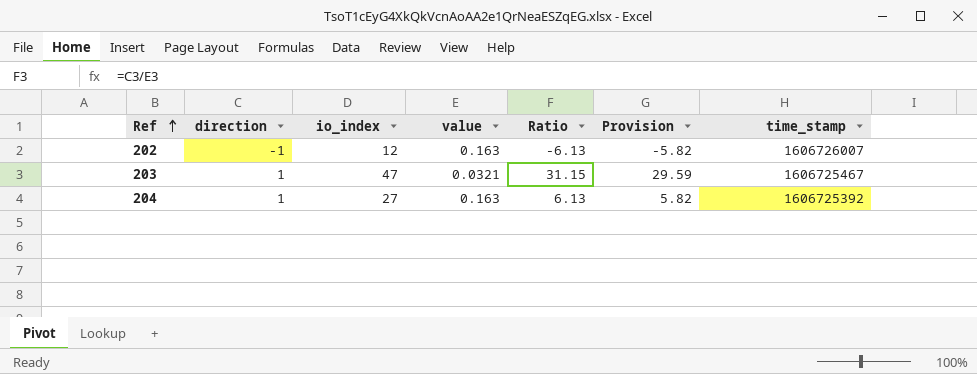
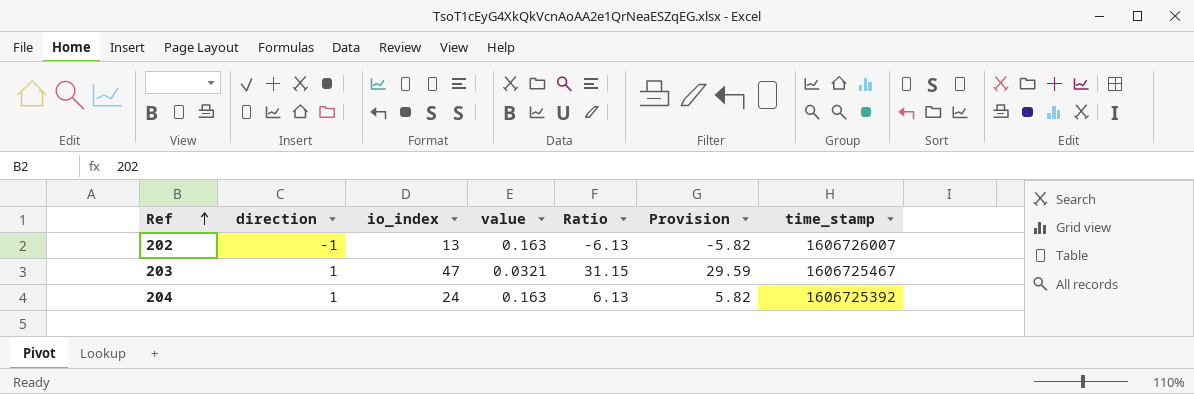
202 | io_index: 12 -> 13
204 | io_index: 27 -> 24

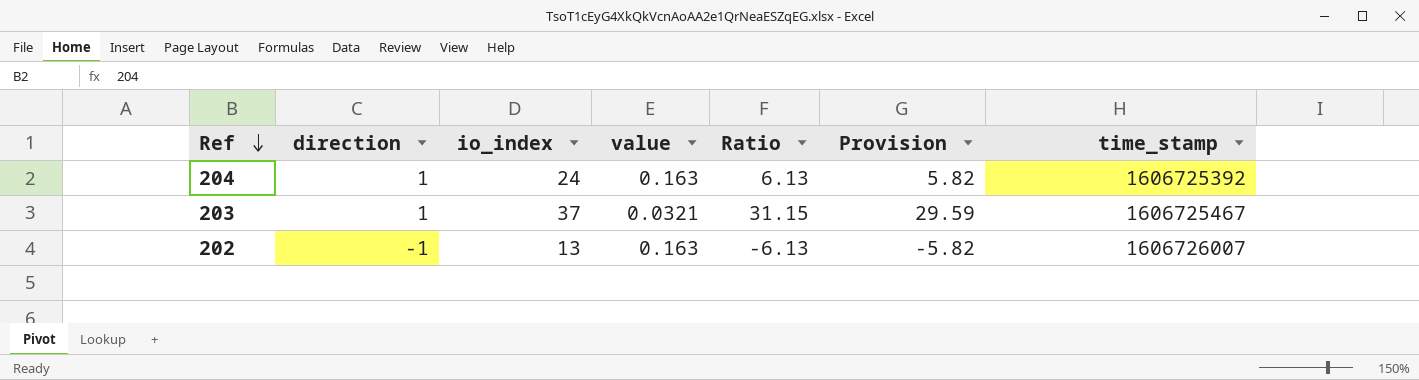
row order: Ref ascending -> Ref descending
203 | io_index: 47 -> 37

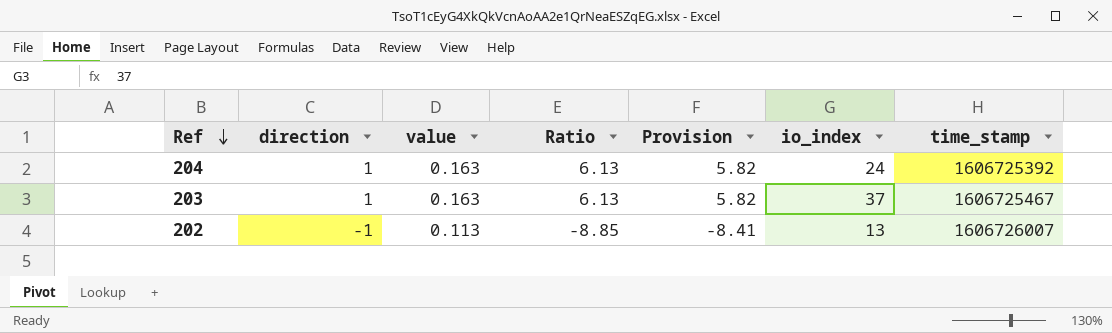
column io_index | position: 3 -> 6
203 | value: 0.0321 -> 0.163
203 | Ratio: 31.15 -> 6.13
203 | Provision: 29.59 -> 5.82
202 | value: 0.163 -> 0.113
202 | Ratio: -6.13 -> -8.85
202 | Provision: -5.82 -> -8.41

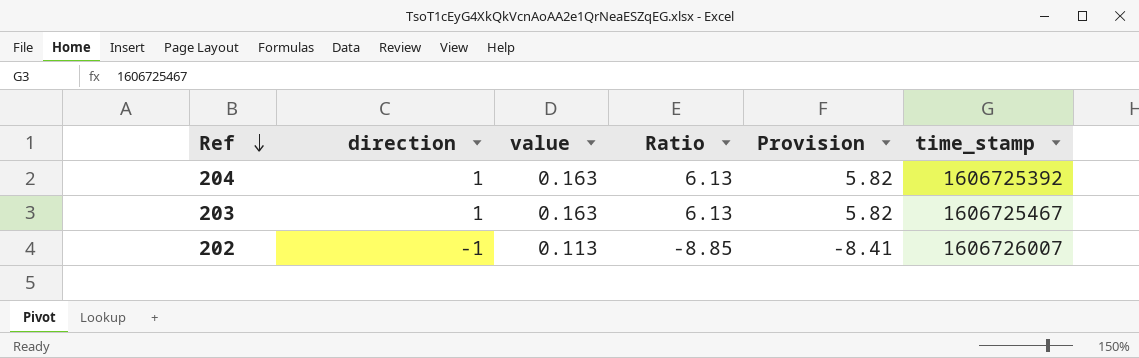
column io_index | position: 6 -> none

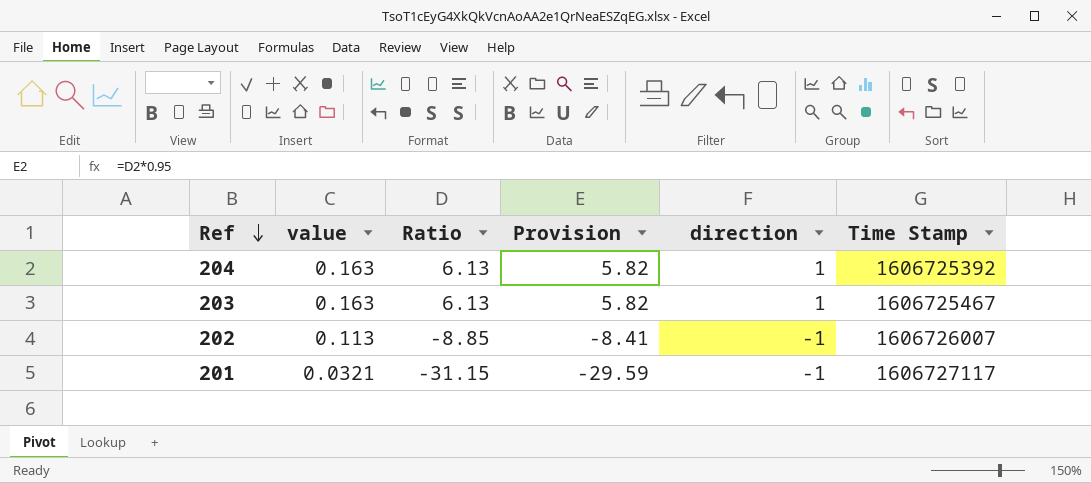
column direction | position: 2 -> 5
column name: time_stamp -> Time Stamp
row 201: none -> 0.0321 | -31.15 | -29.59 | -1 | 1606727117

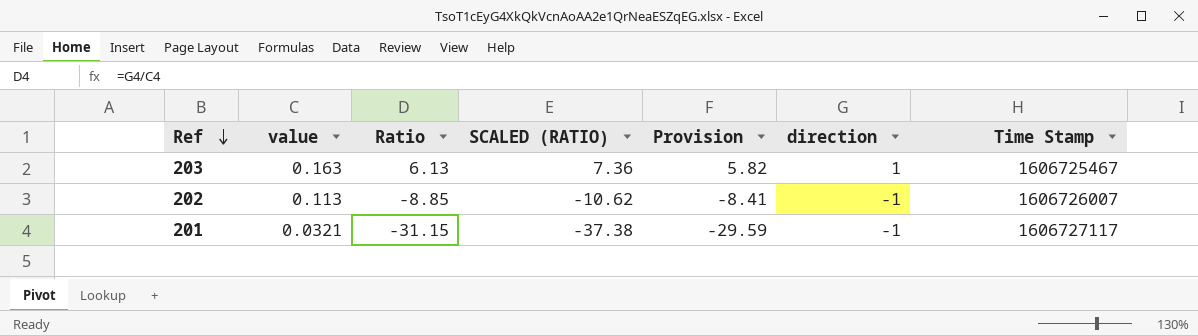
column SCALED (RATIO) | formula: none -> [Ratio] * 1.2
row 204: 0.163 | 6.13 | 5.82 | 1 | 1606725392 -> none

